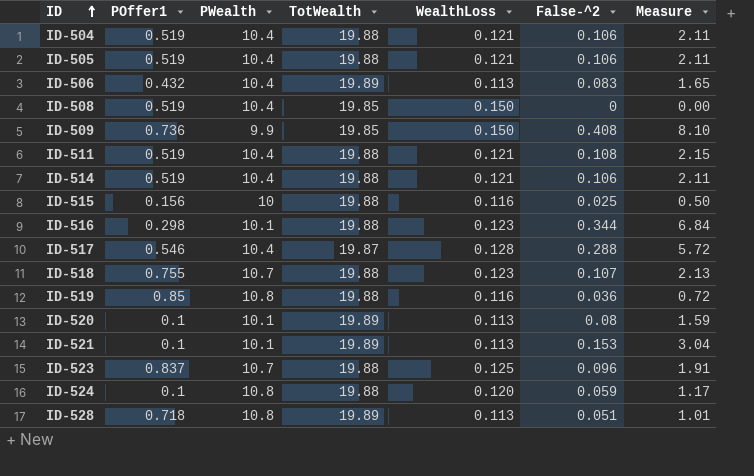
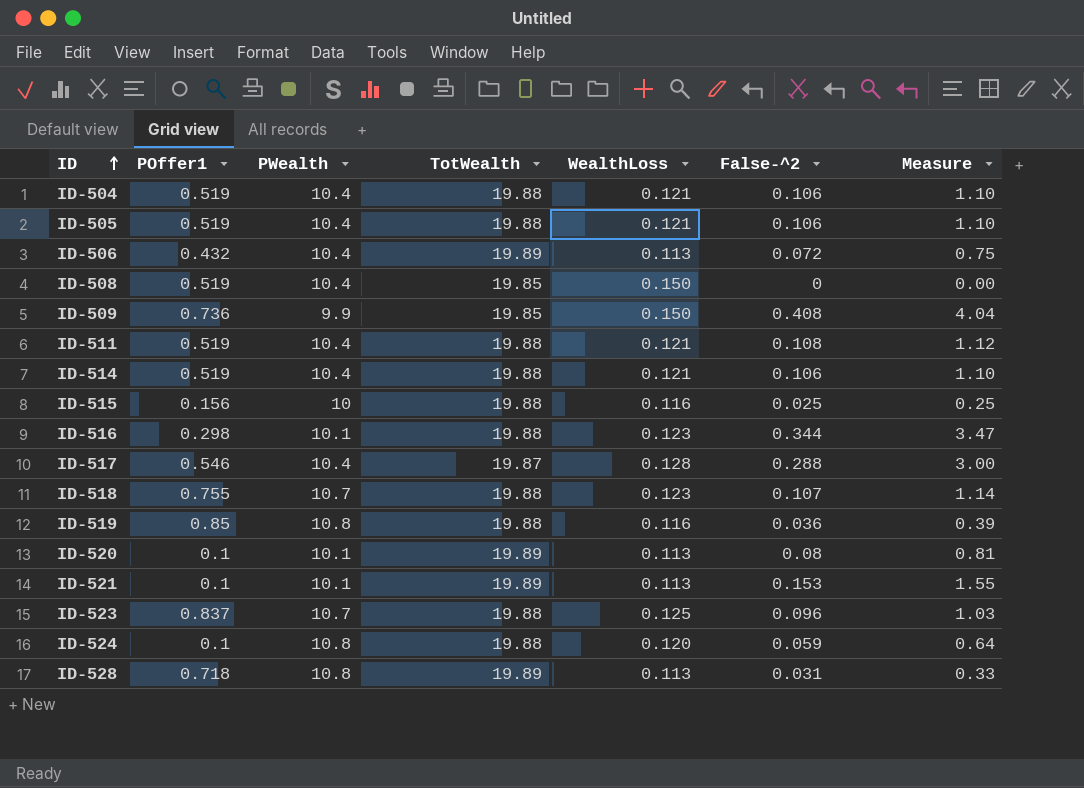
column Measure | formula: [TotWealth] * [False-^2] -> [PWealth] * [False-^2]
ID-506 | False-^2: 0.083 -> 0.072
ID-528 | False-^2: 0.051 -> 0.031

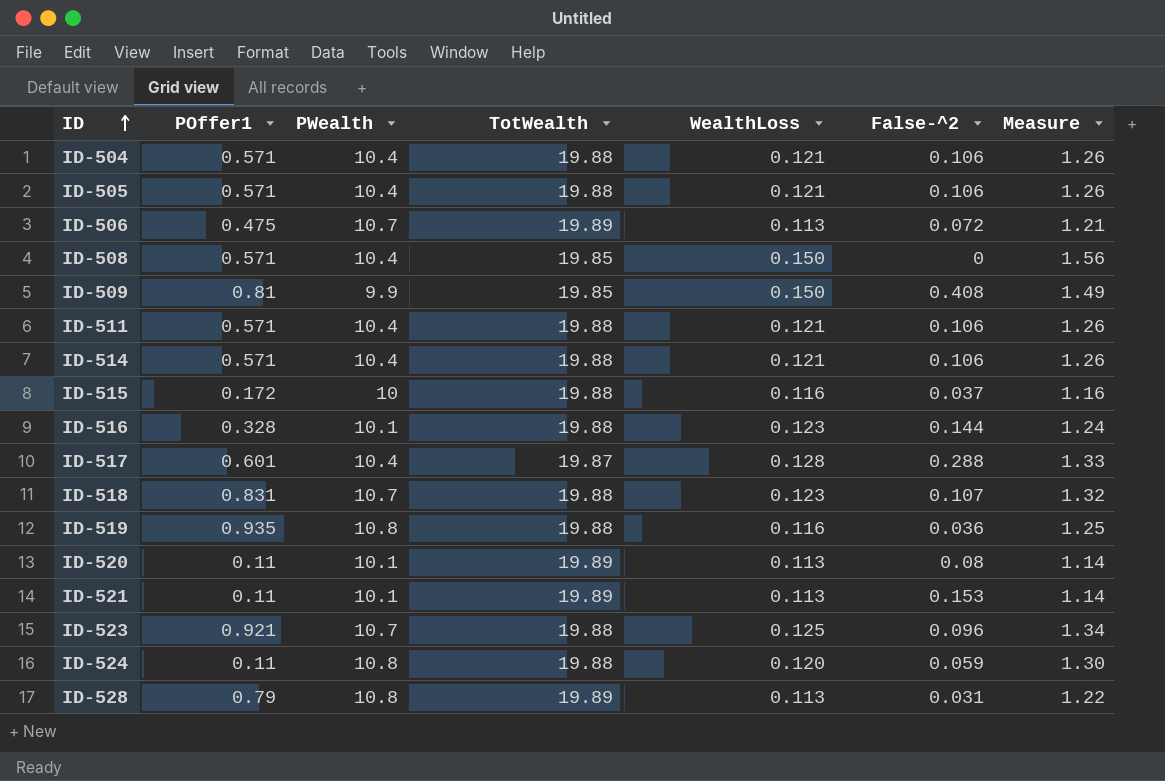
column Measure | formula: [PWealth] * [False-^2] -> [PWealth] * [WealthLoss]
ID-504 | POffer1: 0.519 -> 0.571
ID-505 | POffer1: 0.519 -> 0.571
ID-506 | POffer1: 0.432 -> 0.475
ID-506 | PWealth: 10.4 -> 10.7
ID-508 | POffer1: 0.519 -> 0.571
ID-509 | POffer1: 0.736 -> 0.81
ID-511 | POffer1: 0.519 -> 0.571
ID-511 | False-^2: 0.108 -> 0.106
ID-514 | POffer1: 0.519 -> 0.571
ID-515 | POffer1: 0.156 -> 0.172
ID-515 | False-^2: 0.025 -> 0.037
ID-516 | POffer1: 0.298 -> 0.328
ID-516 | False-^2: 0.344 -> 0.144
ID-517 | POffer1: 0.546 -> 0.601
ID-518 | POffer1: 0.755 -> 0.831
ID-519 | POffer1: 0.85 -> 0.935
ID-520 | POffer1: 0.1 -> 0.11
ID-521 | POffer1: 0.1 -> 0.11
ID-523 | POffer1: 0.837 -> 0.921
ID-524 | POffer1: 0.1 -> 0.11
ID-528 | POffer1: 0.718 -> 0.79

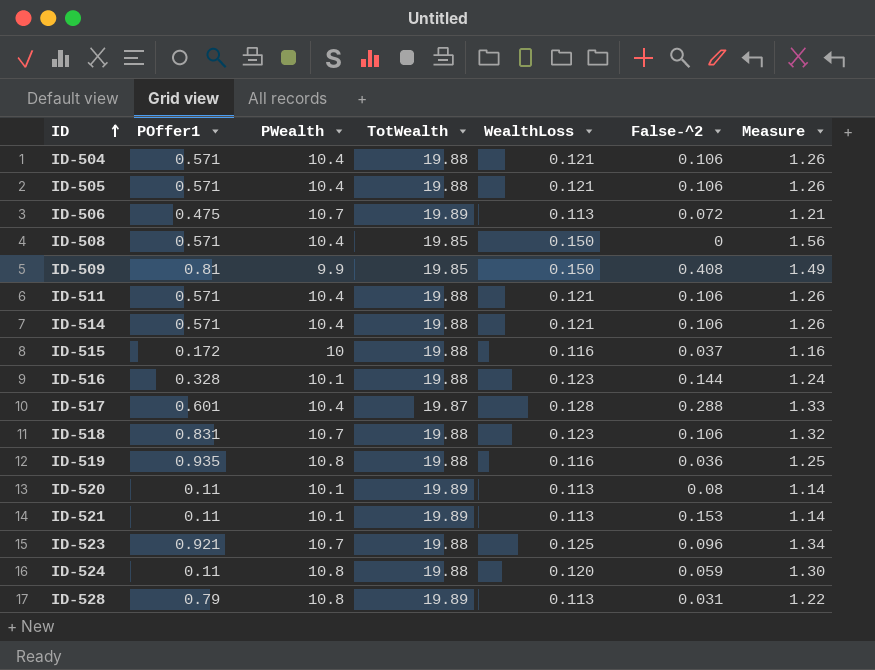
ID-518 | False-^2: 0.107 -> 0.106

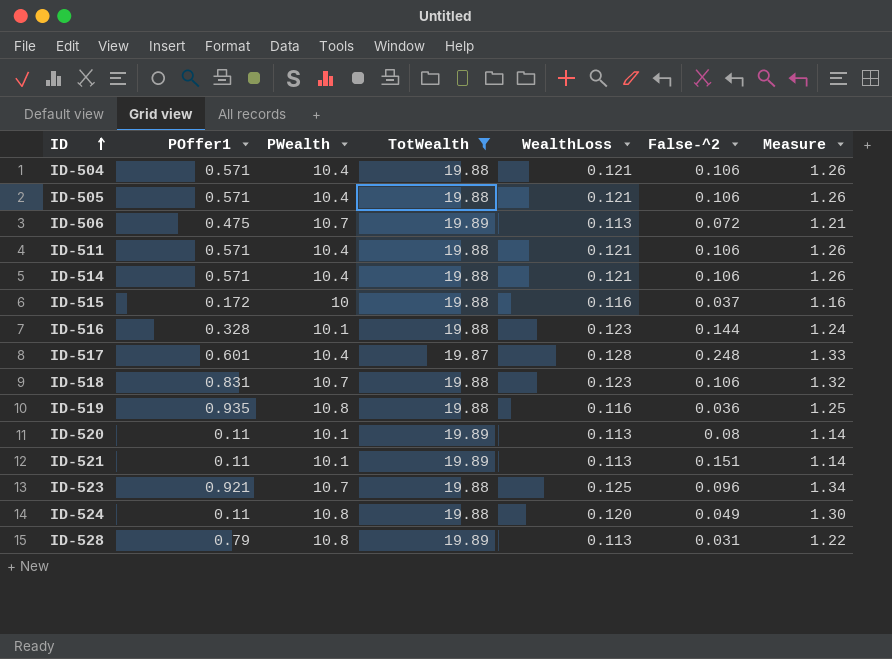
filter: none -> TotWealth != 19.85
ID-517 | False-^2: 0.288 -> 0.248
ID-521 | False-^2: 0.153 -> 0.151
ID-524 | False-^2: 0.059 -> 0.049

